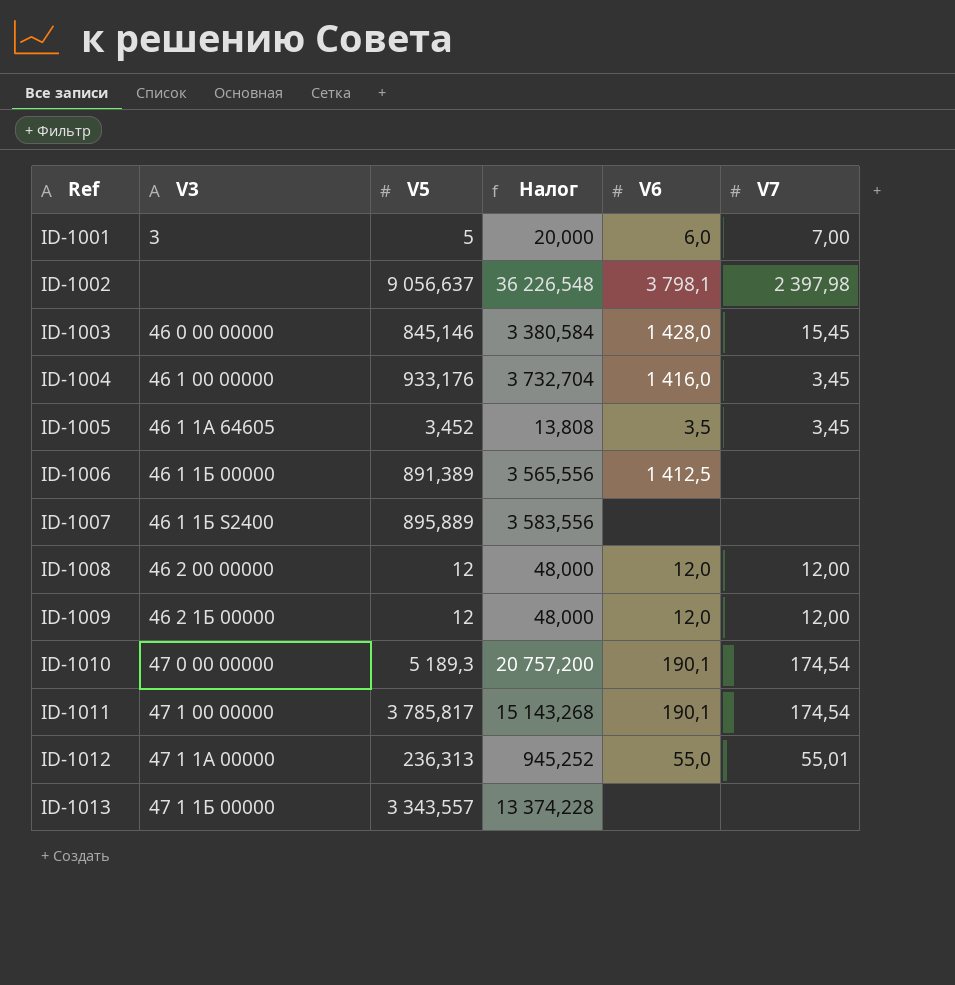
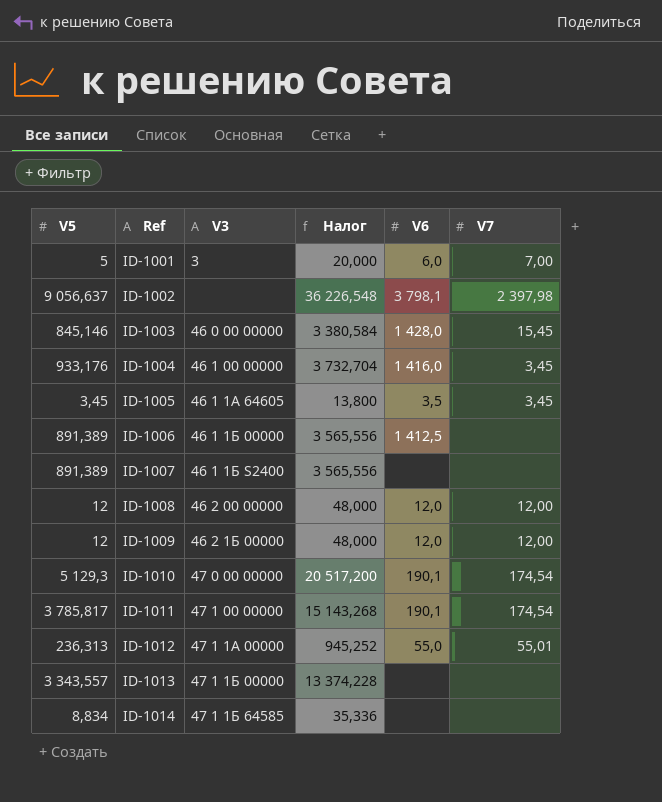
column V5 | position: 3 -> 1
ID-1005 | V5: 3,452 -> 3,45
ID-1005 | Налог: 13,808 -> 13,800
ID-1007 | V5: 895,889 -> 891,389
ID-1007 | Налог: 3 583,556 -> 3 565,556
ID-1010 | V5: 5 189,3 -> 5 129,3
ID-1010 | Налог: 20 757,200 -> 20 517,200
row ID-1014: none -> 8,834 | 47 1 1Б 64585 | 35,336 | none | none

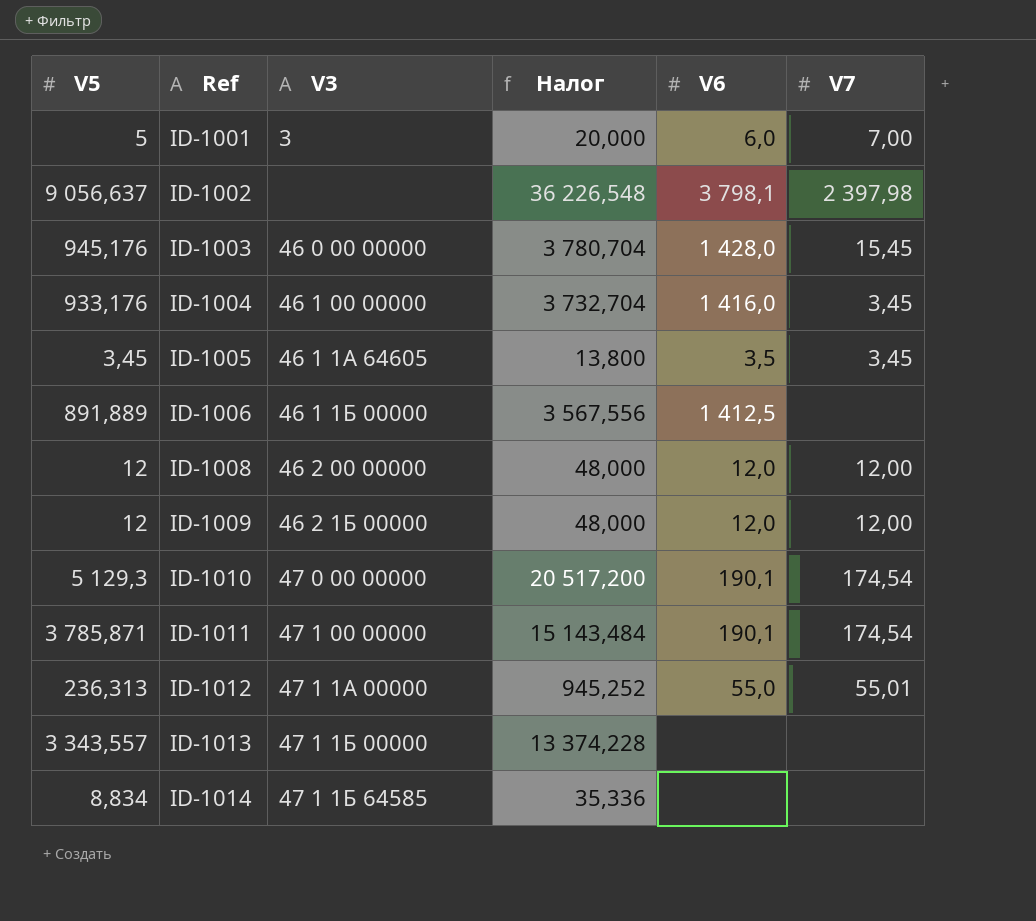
row ID-1007: 891,389 | 46 1 1Б S2400 | 3 565,556 | none | none -> none
ID-1003 | V5: 845,146 -> 945,176
ID-1003 | Налог: 3 380,584 -> 3 780,704
ID-1006 | V5: 891,389 -> 891,889
ID-1006 | Налог: 3 565,556 -> 3 567,556
ID-1011 | V5: 3 785,817 -> 3 785,871
ID-1011 | Налог: 15 143,268 -> 15 143,484

